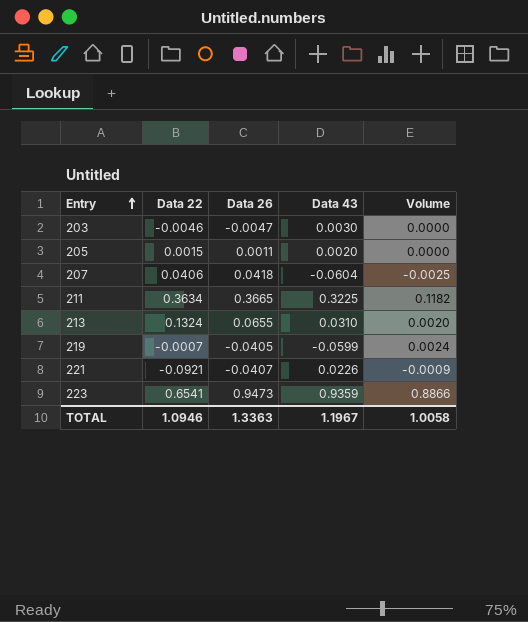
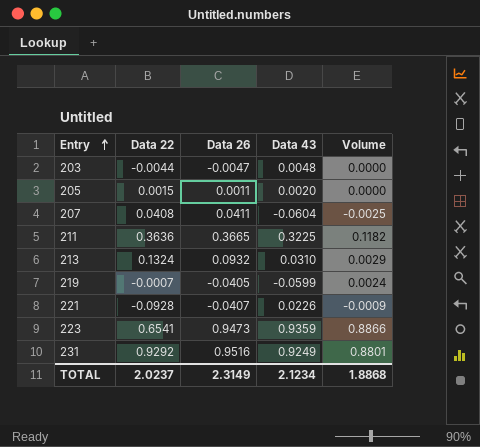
203 | Data 22: -0.0046 -> -0.0044
203 | Data 43: 0.0030 -> 0.0048
207 | Data 22: 0.0406 -> 0.0408
207 | Data 26: 0.0418 -> 0.0411
211 | Data 22: 0.3634 -> 0.3636
213 | Data 26: 0.0655 -> 0.0932
213 | Volume: 0.0020 -> 0.0029
221 | Data 22: -0.0921 -> -0.0928
row 231: none -> 0.9292 | 0.9516 | 0.9249 | 0.8801
TOTAL | Data 22: 1.0946 -> 2.0237
TOTAL | Data 26: 1.3363 -> 2.3149
TOTAL | Data 43: 1.1967 -> 2.1234
TOTAL | Volume: 1.0058 -> 1.8868

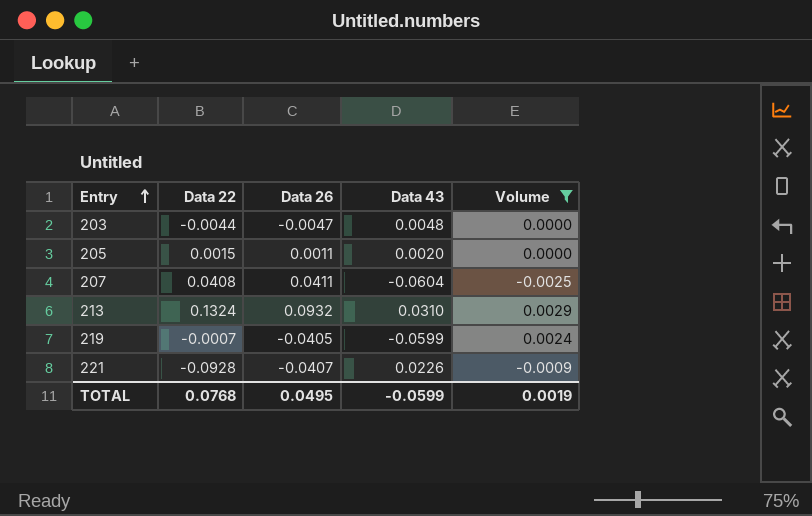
filter: none -> Volume <= 0.0029
TOTAL | Data 22: 2.0237 -> 0.0768
TOTAL | Data 26: 2.3149 -> 0.0495
TOTAL | Data 43: 2.1234 -> -0.0599
TOTAL | Volume: 1.8868 -> 0.0019

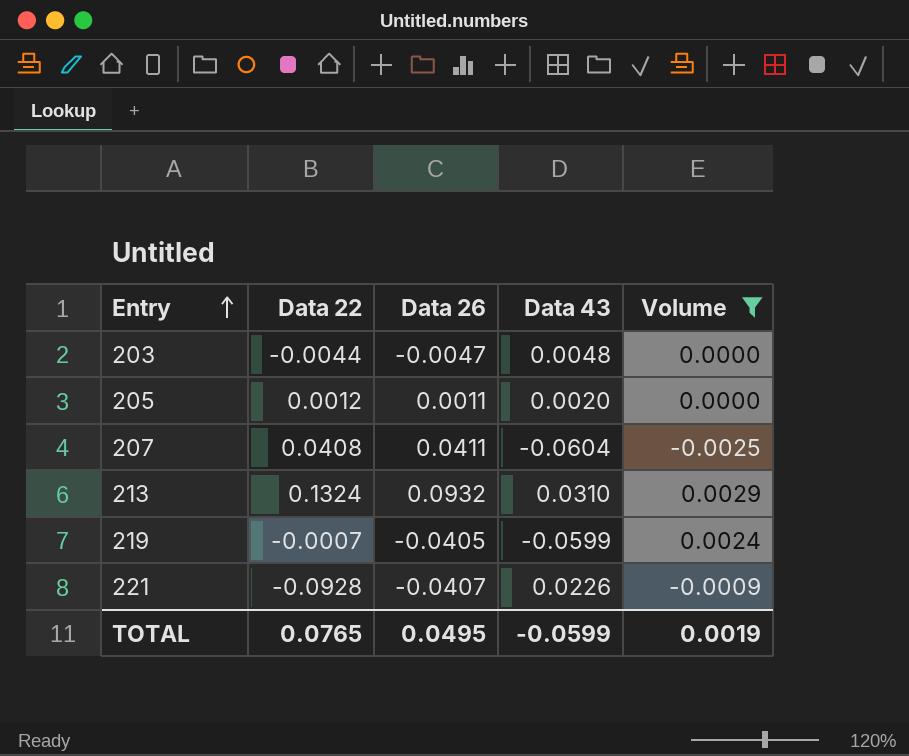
205 | Data 22: 0.0015 -> 0.0012
TOTAL | Data 22: 0.0768 -> 0.0765

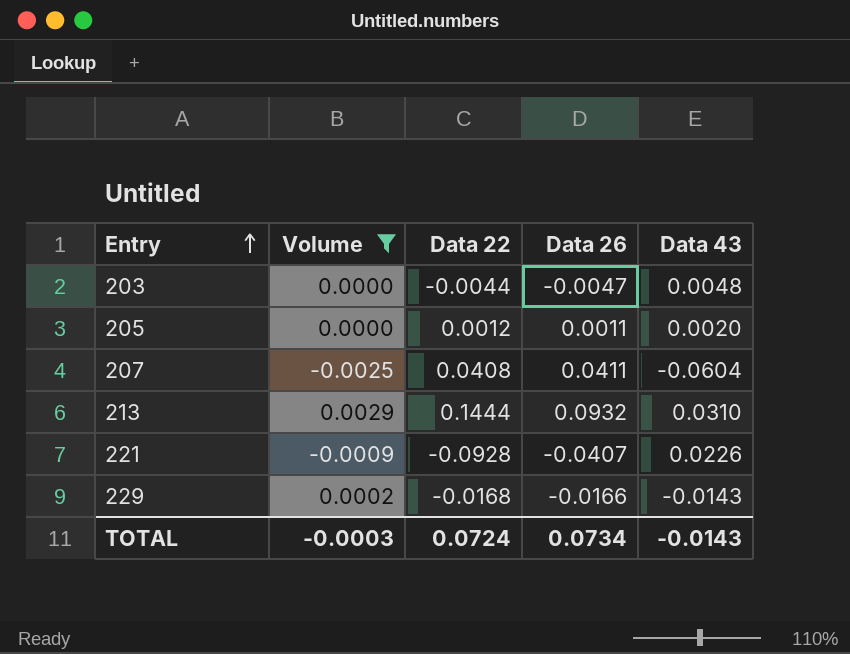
column Volume | position: 5 -> 2
row 219: -0.0007 | -0.0405 | -0.0599 | 0.0024 -> none
213 | Data 22: 0.1324 -> 0.1444
row 229: none -> 0.0002 | -0.0168 | -0.0166 | -0.0143
TOTAL | Volume: 0.0019 -> -0.0003
TOTAL | Data 22: 0.0765 -> 0.0724
TOTAL | Data 26: 0.0495 -> 0.0734
TOTAL | Data 43: -0.0599 -> -0.0143

